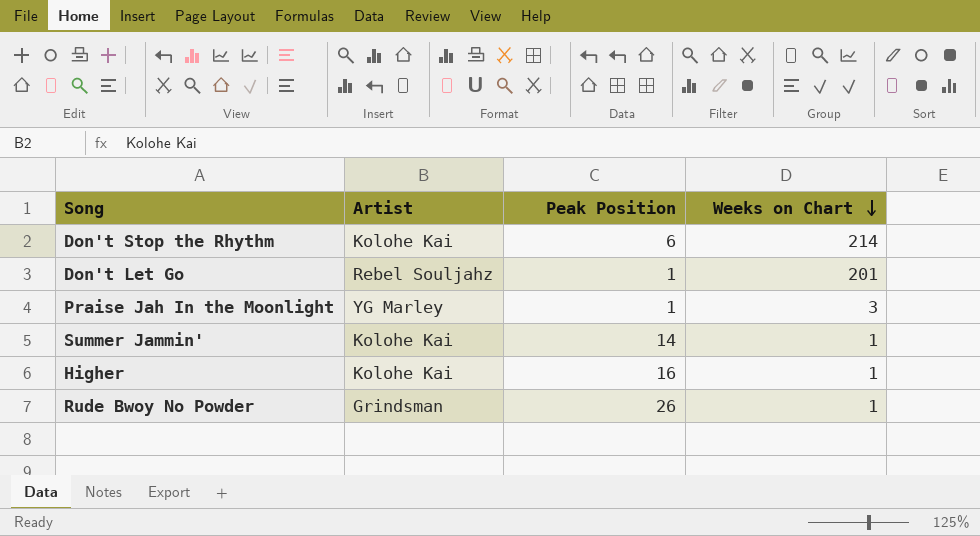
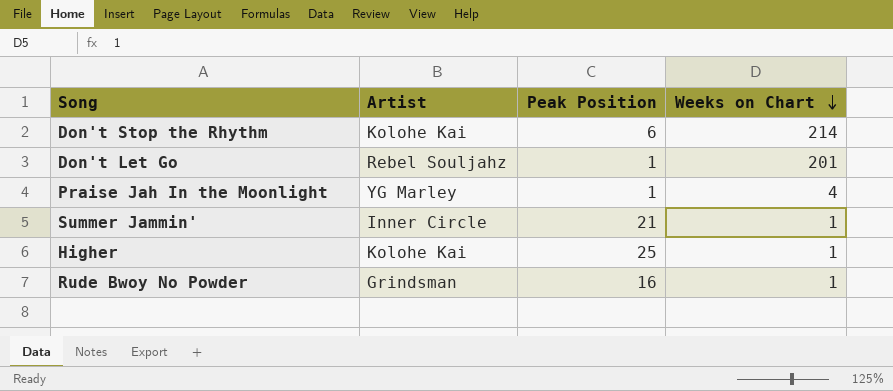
Praise Jah In the Moonlight | Weeks on Chart: 3 -> 4
Summer Jammin' | Artist: Kolohe Kai -> Inner Circle
Summer Jammin' | Peak Position: 14 -> 21
Higher | Peak Position: 16 -> 25
Rude Bwoy No Powder | Peak Position: 26 -> 16

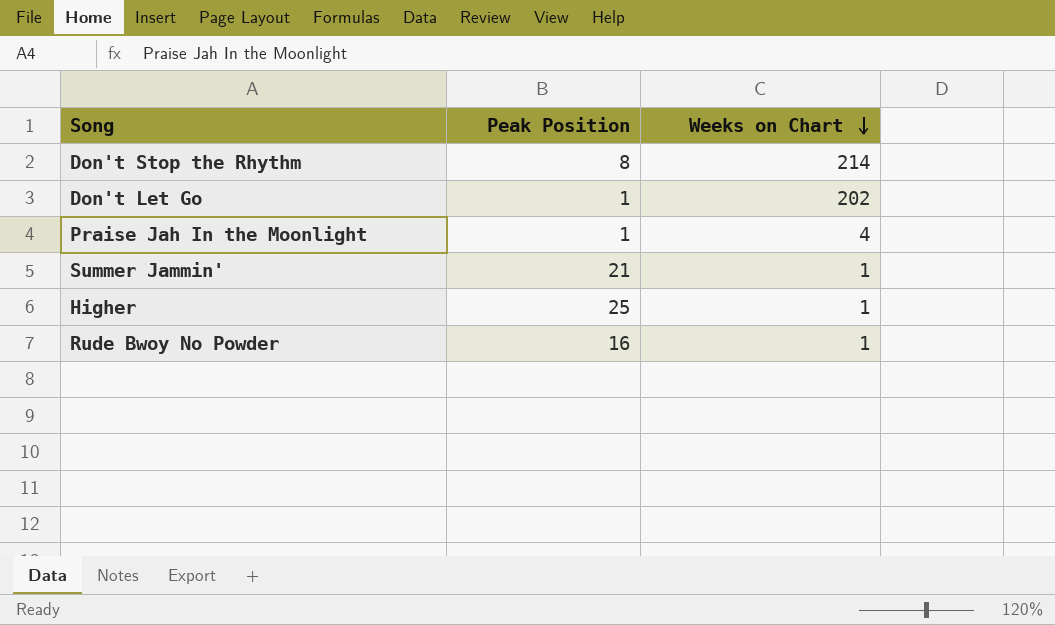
column Artist | position: 2 -> none
Don't Stop the Rhythm | Peak Position: 6 -> 8
Don't Let Go | Weeks on Chart: 201 -> 202

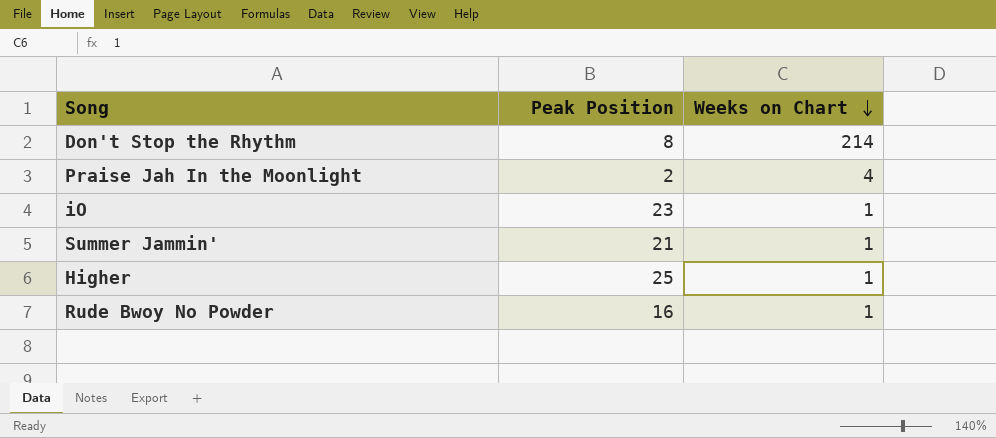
row Don't Let Go: 1 | 202 -> none
Praise Jah In the Moonlight | Peak Position: 1 -> 2
row iO: none -> 23 | 1

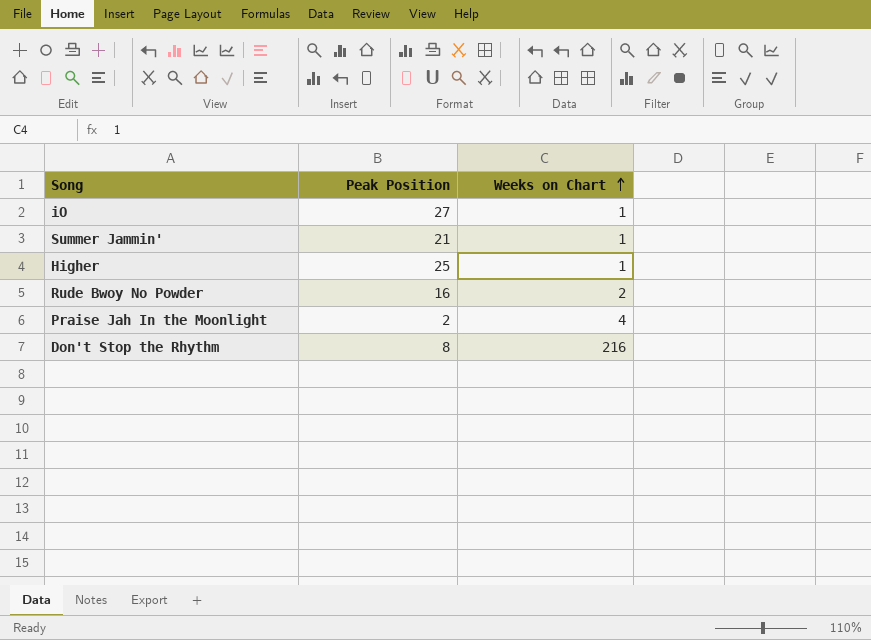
row order: Weeks on Chart descending -> Weeks on Chart ascending
iO | Peak Position: 23 -> 27
Rude Bwoy No Powder | Weeks on Chart: 1 -> 2
Don't Stop the Rhythm | Weeks on Chart: 214 -> 216

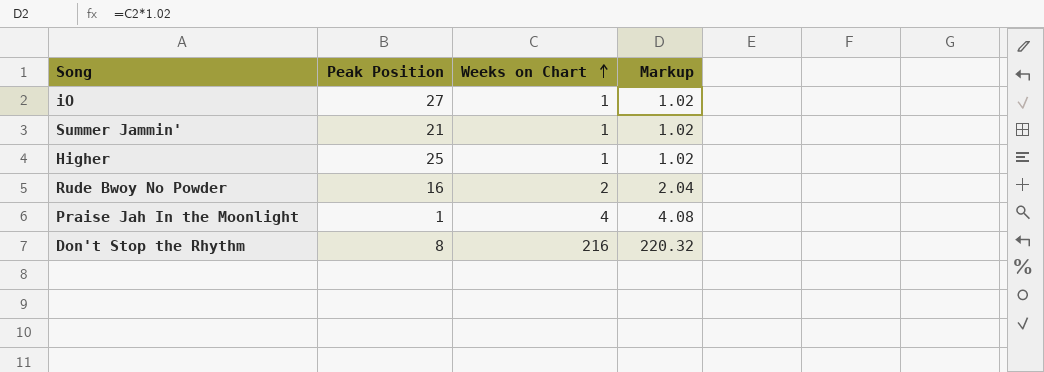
column Markup | formula: none -> [Weeks on Chart] * 1.02
Praise Jah In the Moonlight | Peak Position: 2 -> 1

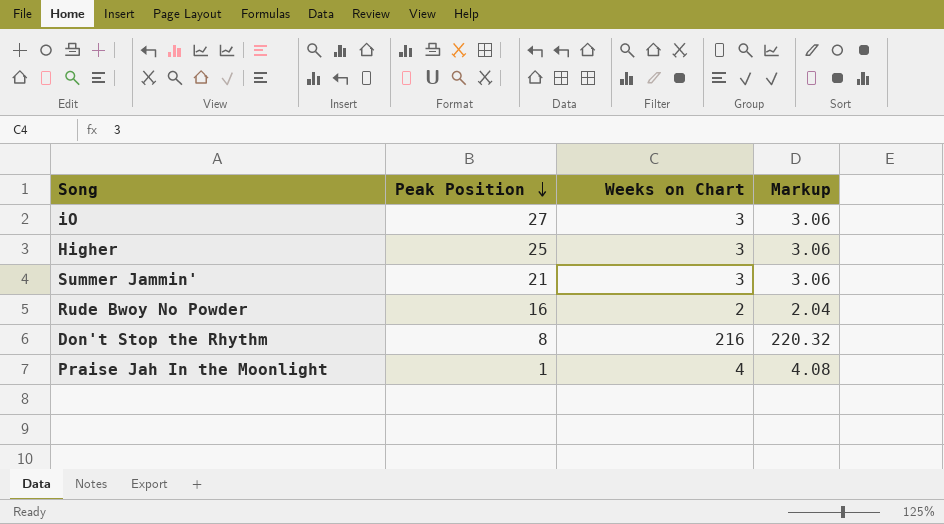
row order: Weeks on Chart ascending -> Peak Position descending
iO | Weeks on Chart: 1 -> 3
iO | Markup: 1.02 -> 3.06
Higher | Weeks on Chart: 1 -> 3
Higher | Markup: 1.02 -> 3.06
Summer Jammin' | Weeks on Chart: 1 -> 3
Summer Jammin' | Markup: 1.02 -> 3.06

